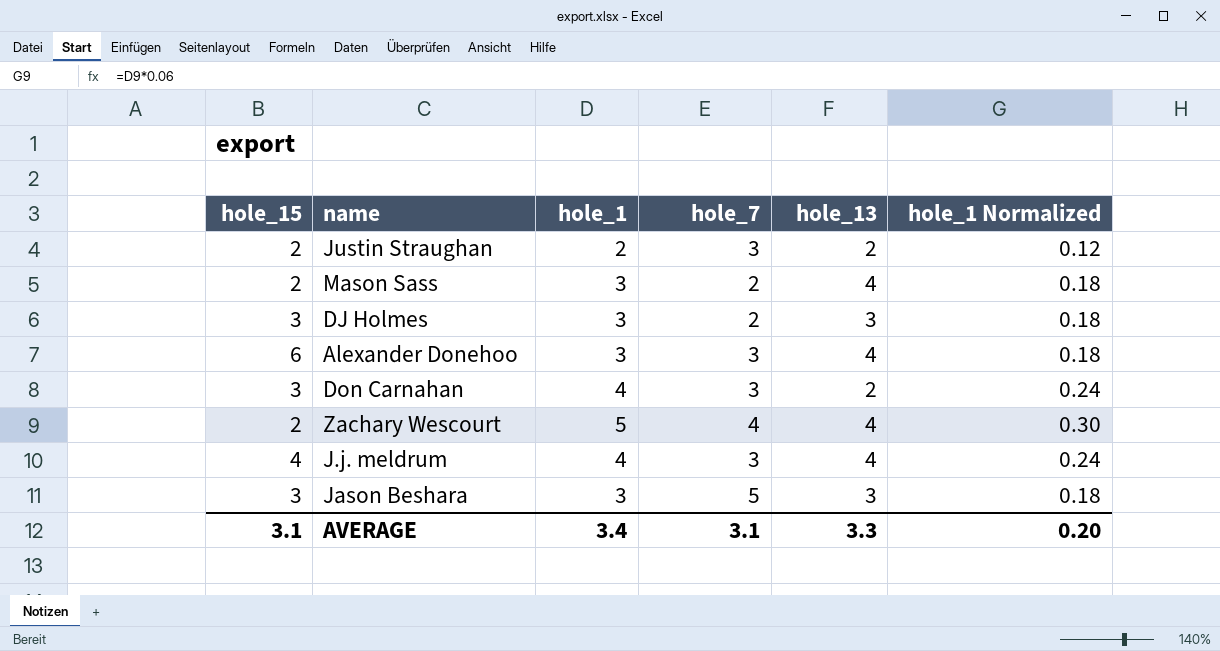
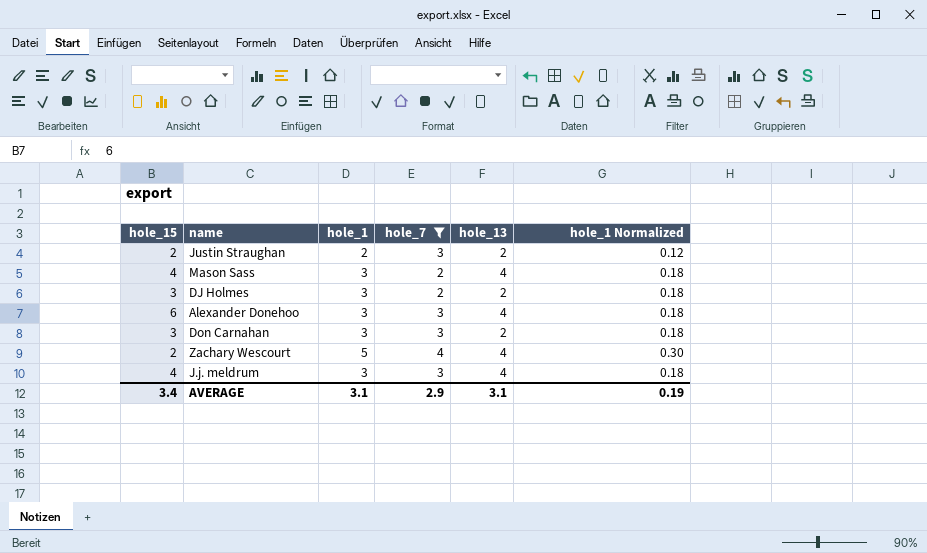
filter: none -> hole_7 != 5
Mason Sass | hole_15: 2 -> 4
DJ Holmes | hole_13: 3 -> 2
Don Carnahan | hole_1: 4 -> 3
Don Carnahan | hole_1 Normalized: 0.24 -> 0.18
J.j. meldrum | hole_1: 4 -> 3
J.j. meldrum | hole_1 Normalized: 0.24 -> 0.18
AVERAGE | hole_15: 3.1 -> 3.4
AVERAGE | hole_1: 3.4 -> 3.1
AVERAGE | hole_7: 3.1 -> 2.9
AVERAGE | hole_13: 3.3 -> 3.1
AVERAGE | hole_1 Normalized: 0.20 -> 0.19

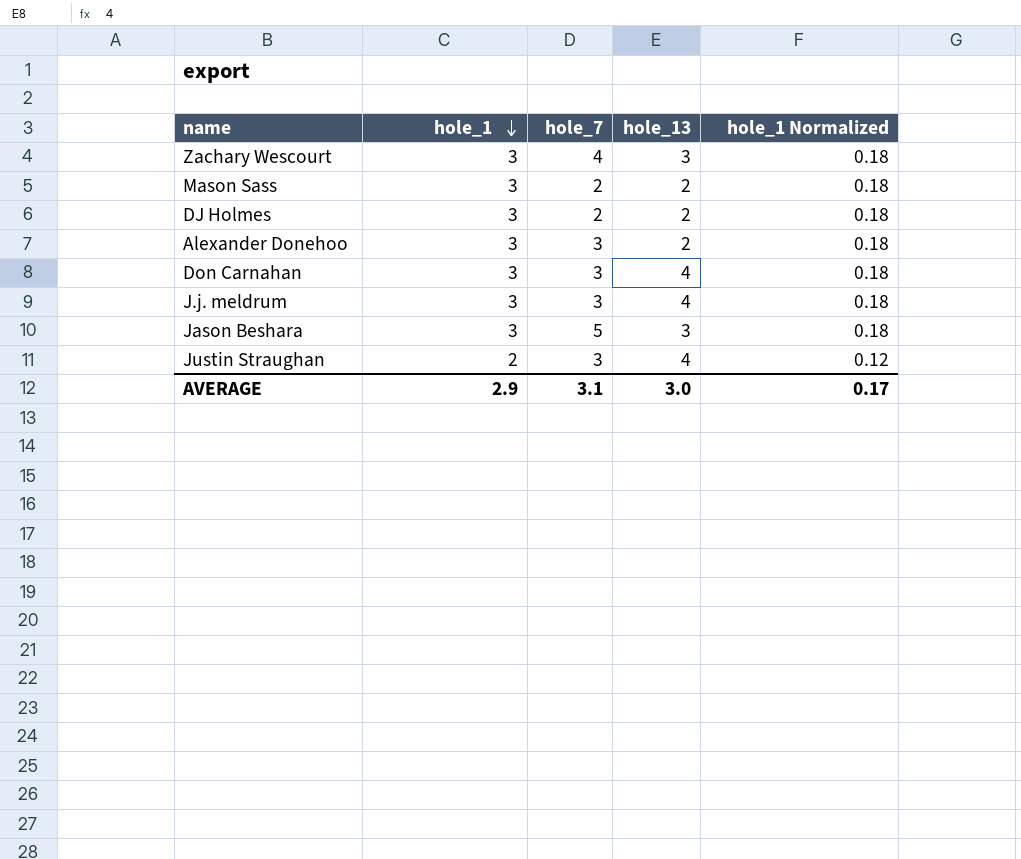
filter: hole_7 != 5 -> none
row order: none -> hole_1 descending
column hole_15 | position: 1 -> none
Zachary Wescourt | hole_1: 5 -> 3
Zachary Wescourt | hole_13: 4 -> 3
Zachary Wescourt | hole_1 Normalized: 0.30 -> 0.18
Mason Sass | hole_13: 4 -> 2
Alexander Donehoo | hole_13: 4 -> 2
Don Carnahan | hole_13: 2 -> 4
Justin Straughan | hole_13: 2 -> 4
AVERAGE | hole_1: 3.1 -> 2.9
AVERAGE | hole_7: 2.9 -> 3.1
AVERAGE | hole_13: 3.1 -> 3.0
AVERAGE | hole_1 Normalized: 0.19 -> 0.17

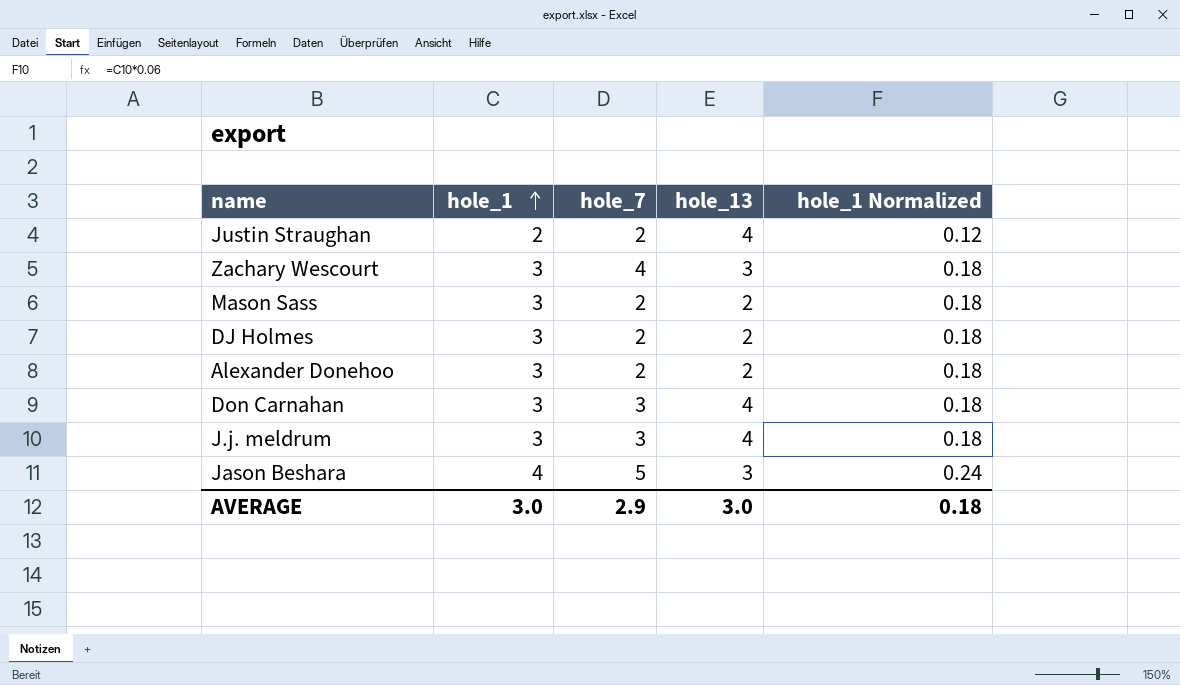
row order: hole_1 descending -> hole_1 ascending
Justin Straughan | hole_7: 3 -> 2
Alexander Donehoo | hole_7: 3 -> 2
Jason Beshara | hole_1: 3 -> 4
Jason Beshara | hole_1 Normalized: 0.18 -> 0.24
AVERAGE | hole_1: 2.9 -> 3.0
AVERAGE | hole_7: 3.1 -> 2.9
AVERAGE | hole_1 Normalized: 0.17 -> 0.18

